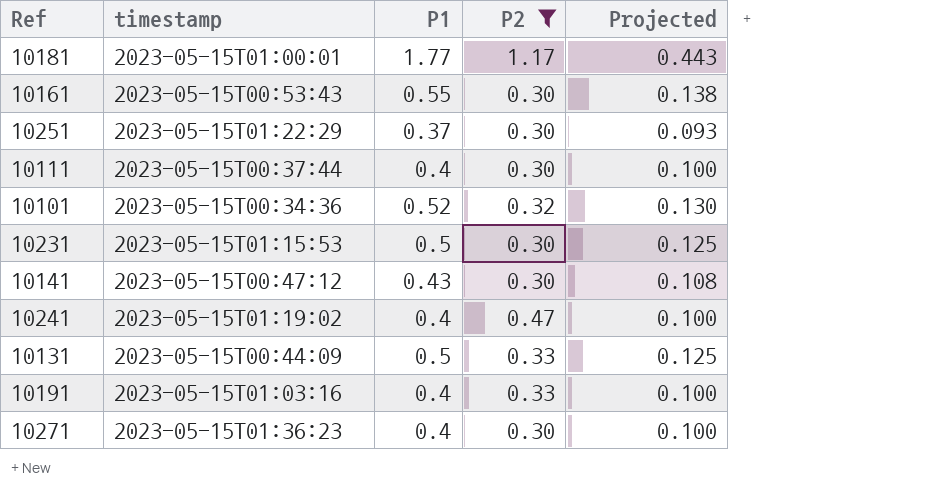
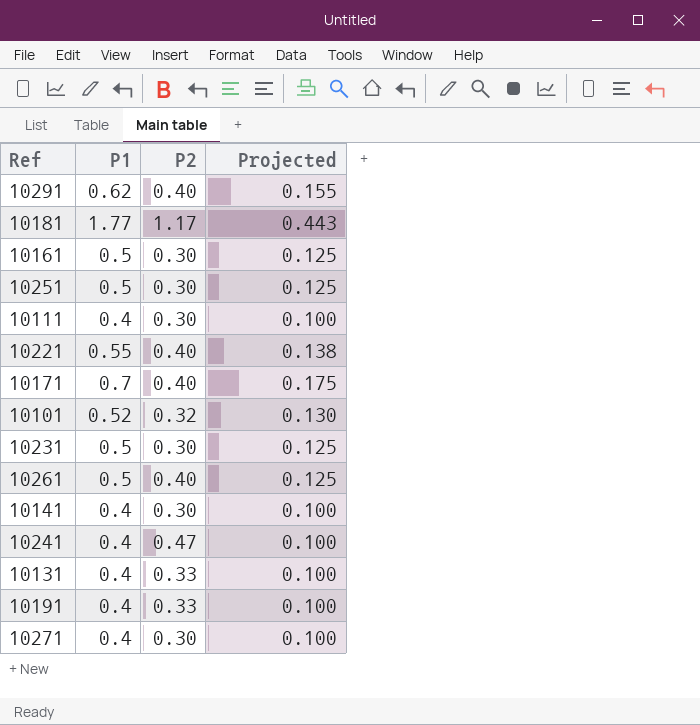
filter: P2 != 0.40 -> none
column timestamp | position: 2 -> none
10161 | P1: 0.55 -> 0.5
10161 | Projected: 0.138 -> 0.125
10251 | P1: 0.37 -> 0.5
10251 | Projected: 0.093 -> 0.125
10141 | P1: 0.43 -> 0.4
10141 | Projected: 0.108 -> 0.100
10131 | P1: 0.5 -> 0.4
10131 | Projected: 0.125 -> 0.100

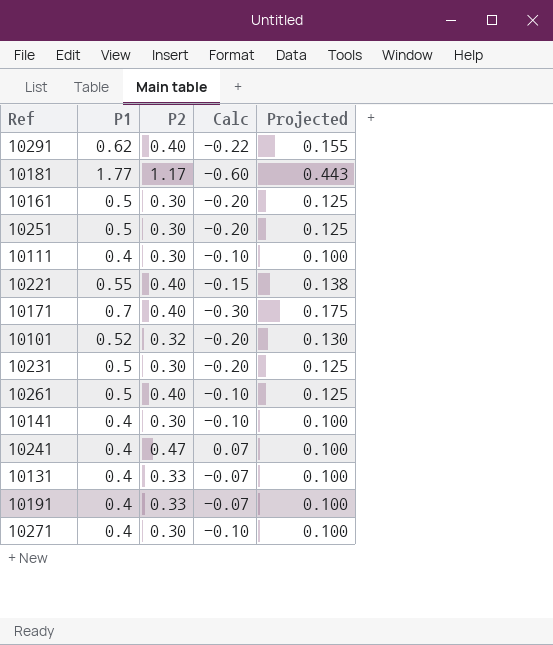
column Calc | formula: none -> [P2] - [P1]

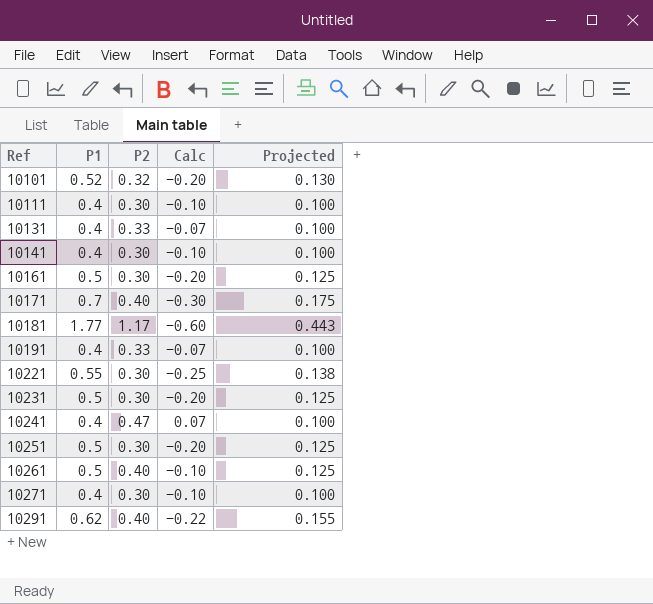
row order: none -> Ref ascending
10221 | P2: 0.40 -> 0.30
10221 | Calc: -0.15 -> -0.25

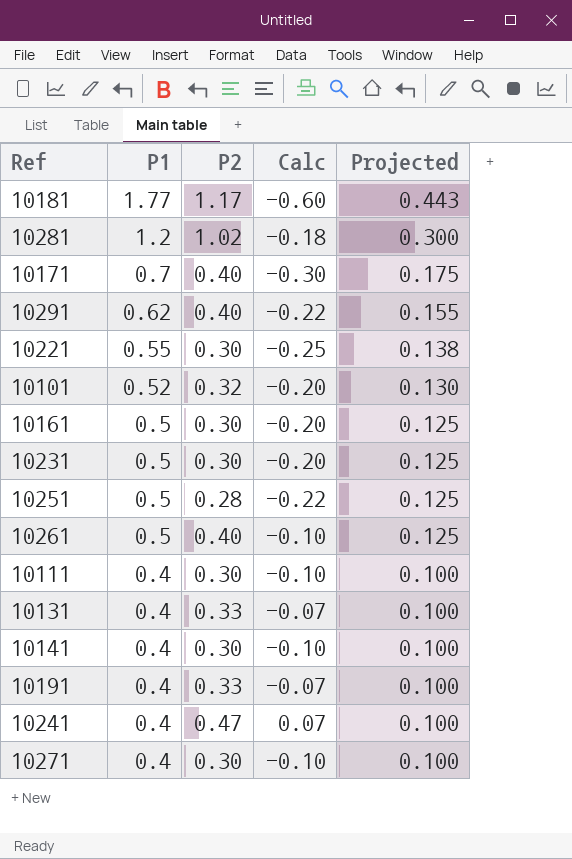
row order: Ref ascending -> P1 descending
row 10281: none -> 1.2 | 1.02 | -0.18 | 0.300
10251 | P2: 0.30 -> 0.28
10251 | Calc: -0.20 -> -0.22

